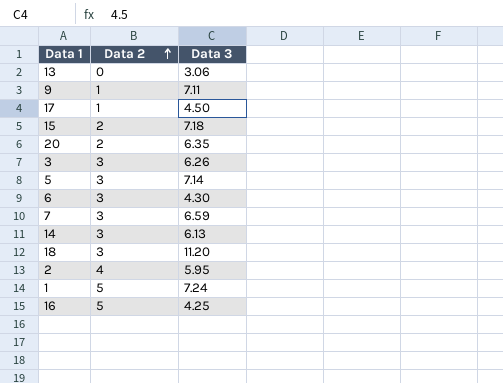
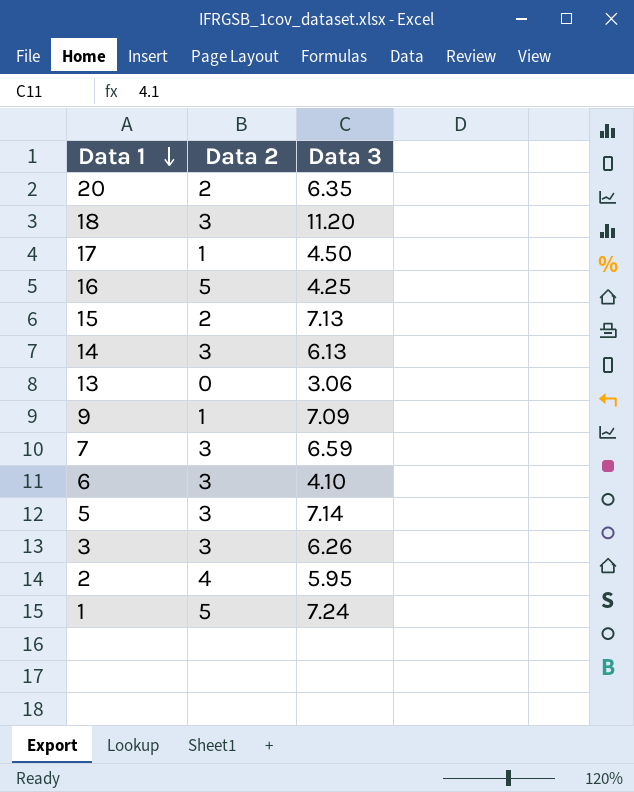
row order: Data 2 ascending -> Data 1 descending
15 | Data 3: 7.18 -> 7.13
9 | Data 3: 7.11 -> 7.09
6 | Data 3: 4.30 -> 4.10

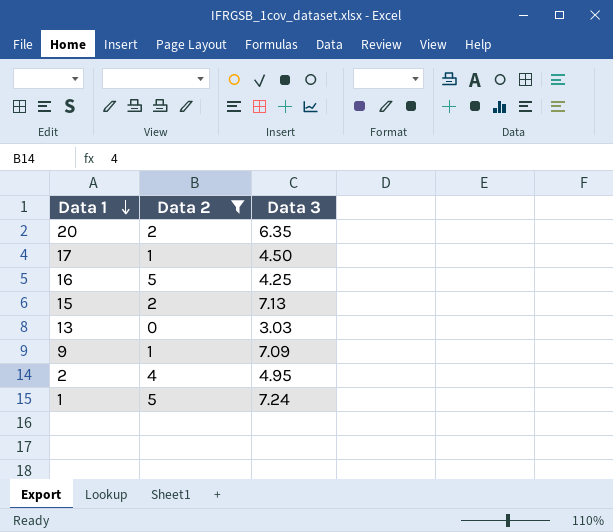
filter: none -> Data 2 != 3
13 | Data 3: 3.06 -> 3.03
2 | Data 3: 5.95 -> 4.95

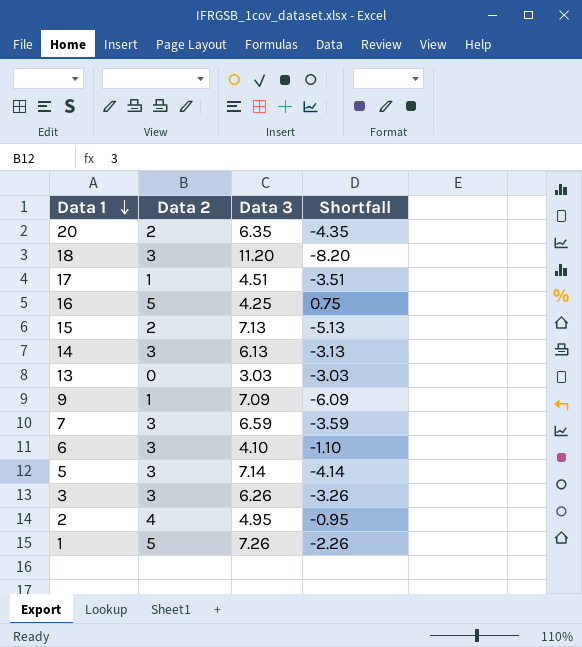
filter: Data 2 != 3 -> none
column Shortfall | formula: none -> [Data 2] - [Data 3]
17 | Data 3: 4.50 -> 4.51
1 | Data 3: 7.24 -> 7.26

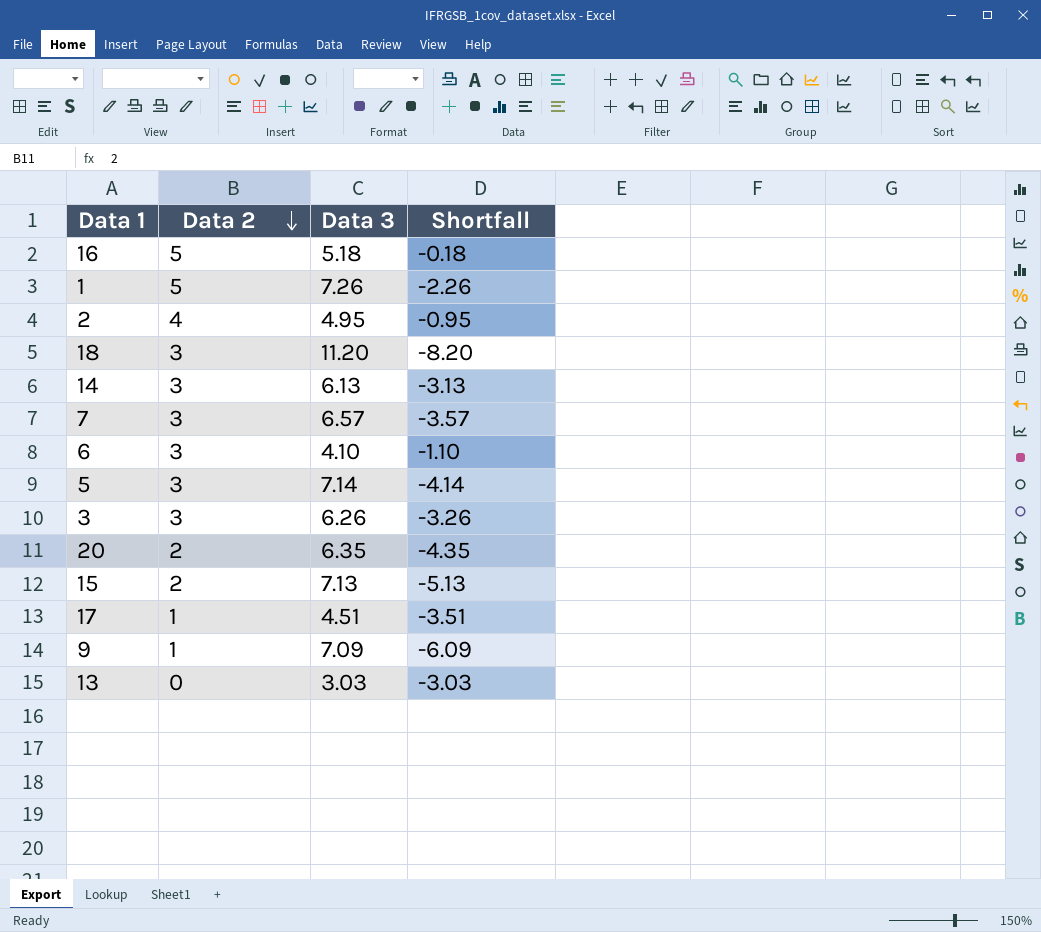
row order: Data 1 descending -> Data 2 descending
16 | Data 3: 4.25 -> 5.18
16 | Shortfall: 0.75 -> -0.18
7 | Data 3: 6.59 -> 6.57
7 | Shortfall: -3.59 -> -3.57

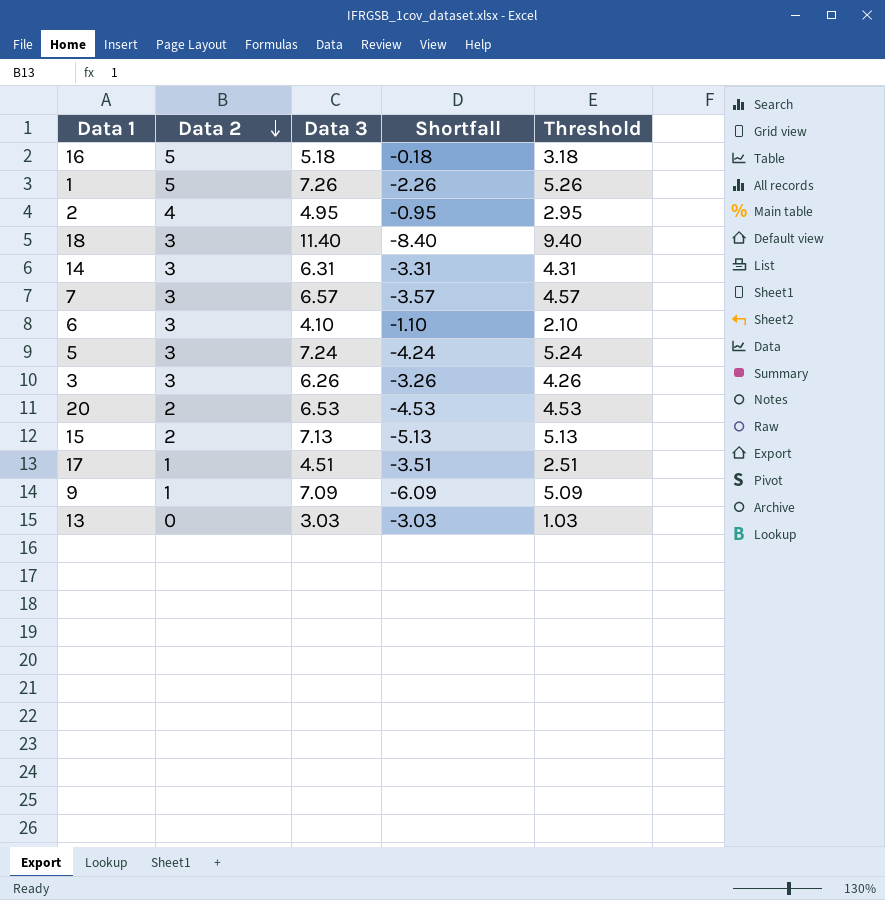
column Threshold | formula: none -> [Data 3] - 2
18 | Data 3: 11.20 -> 11.40
18 | Shortfall: -8.20 -> -8.40
14 | Data 3: 6.13 -> 6.31
14 | Shortfall: -3.13 -> -3.31
5 | Data 3: 7.14 -> 7.24
5 | Shortfall: -4.14 -> -4.24
20 | Data 3: 6.35 -> 6.53
20 | Shortfall: -4.35 -> -4.53

